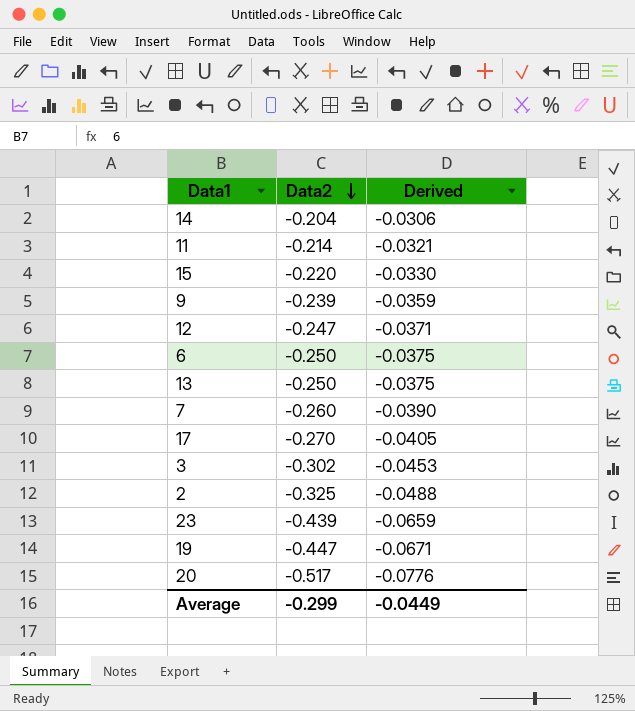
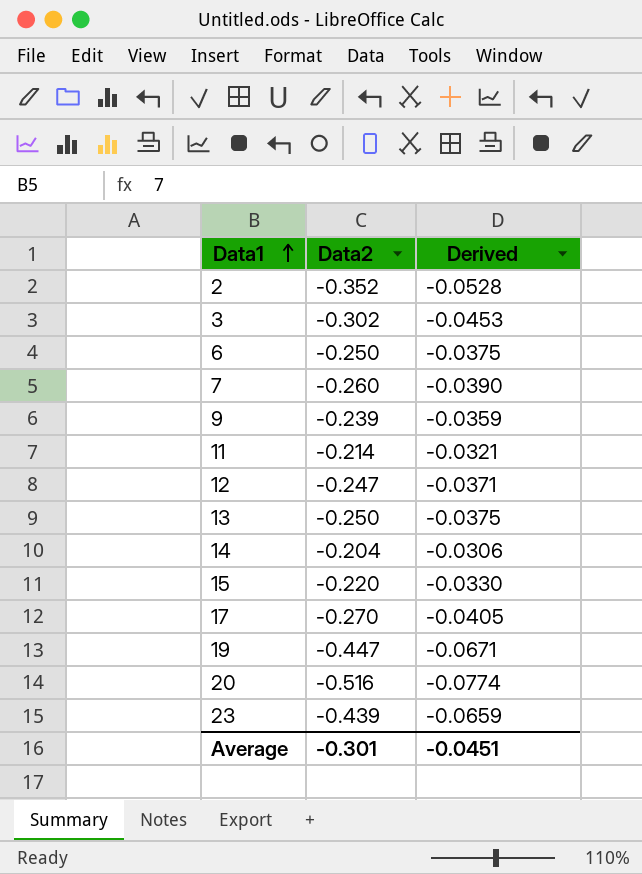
row order: Data2 descending -> Data1 ascending
2 | Data2: -0.325 -> -0.352
2 | Derived: -0.0488 -> -0.0528
20 | Data2: -0.517 -> -0.516
20 | Derived: -0.0776 -> -0.0774
Average | Data2: -0.299 -> -0.301
Average | Derived: -0.0449 -> -0.0451

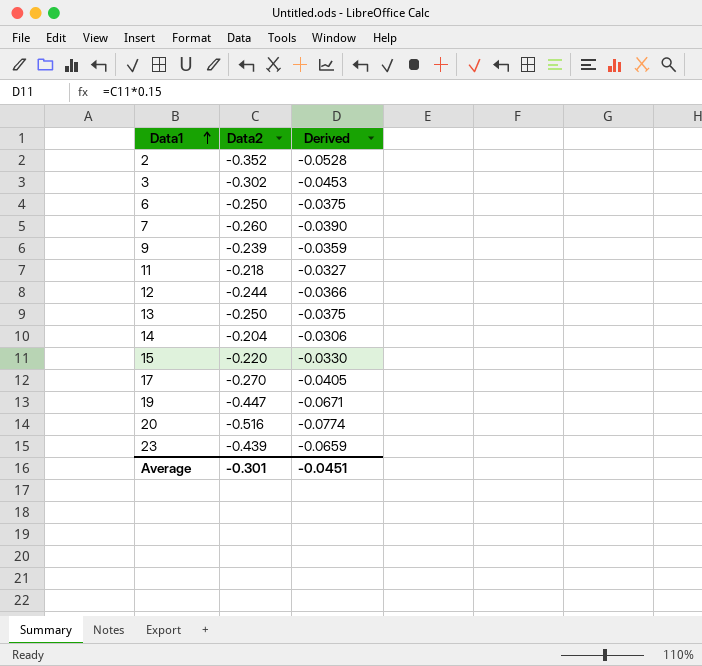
11 | Data2: -0.214 -> -0.218
11 | Derived: -0.0321 -> -0.0327
12 | Data2: -0.247 -> -0.244
12 | Derived: -0.0371 -> -0.0366

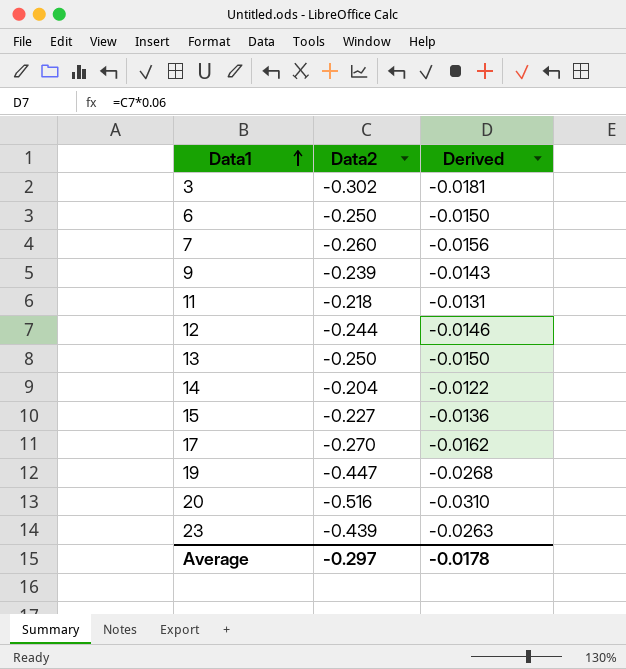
column Derived | formula: [Data2] * 0.15 -> [Data2] * 0.06
row 2: -0.352 | -0.0528 -> none
15 | Data2: -0.220 -> -0.227
Average | Data2: -0.301 -> -0.297
Average | Derived: -0.0451 -> -0.0178

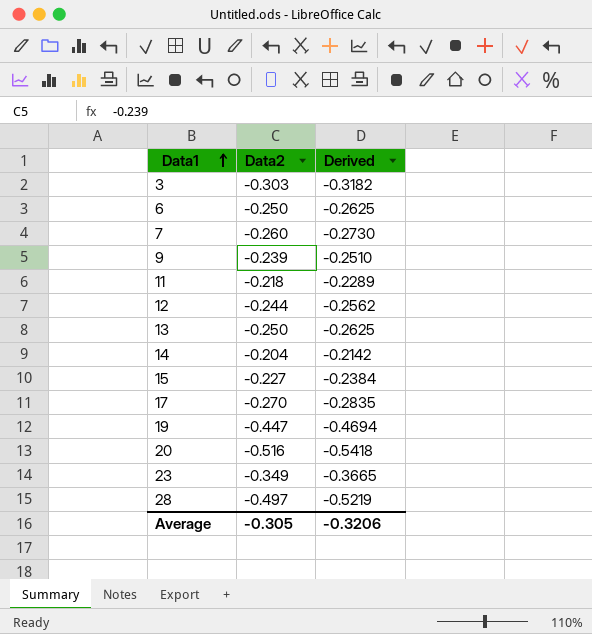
column Derived | formula: [Data2] * 0.06 -> [Data2] * 1.05
3 | Data2: -0.302 -> -0.303
23 | Data2: -0.439 -> -0.349
row 28: none -> -0.497 | -0.5219
Average | Data2: -0.297 -> -0.305
Average | Derived: -0.0178 -> -0.3206

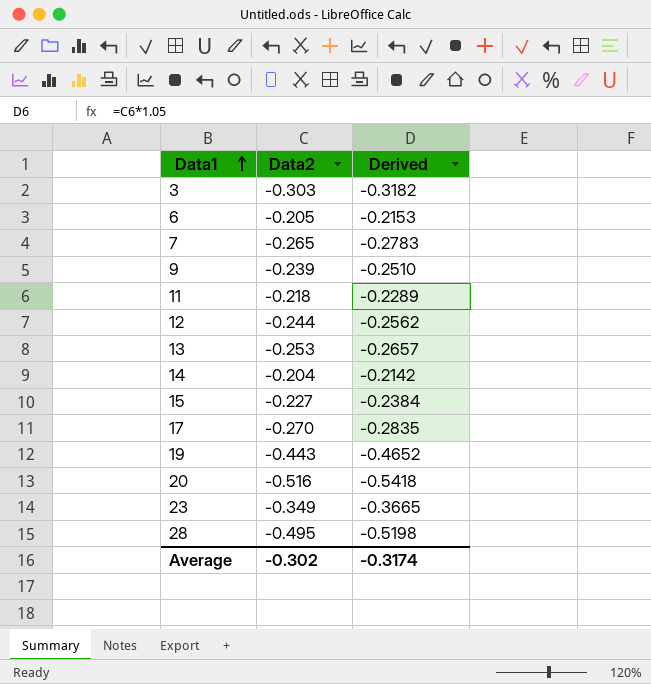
6 | Data2: -0.250 -> -0.205
6 | Derived: -0.2625 -> -0.2153
7 | Data2: -0.260 -> -0.265
7 | Derived: -0.2730 -> -0.2783
13 | Data2: -0.250 -> -0.253
13 | Derived: -0.2625 -> -0.2657
19 | Data2: -0.447 -> -0.443
19 | Derived: -0.4694 -> -0.4652
28 | Data2: -0.497 -> -0.495
28 | Derived: -0.5219 -> -0.5198
Average | Data2: -0.305 -> -0.302
Average | Derived: -0.3206 -> -0.3174

